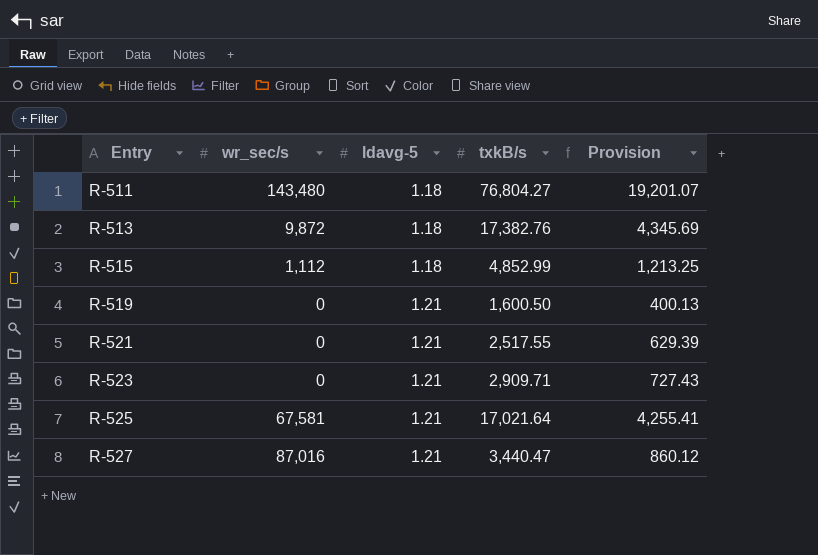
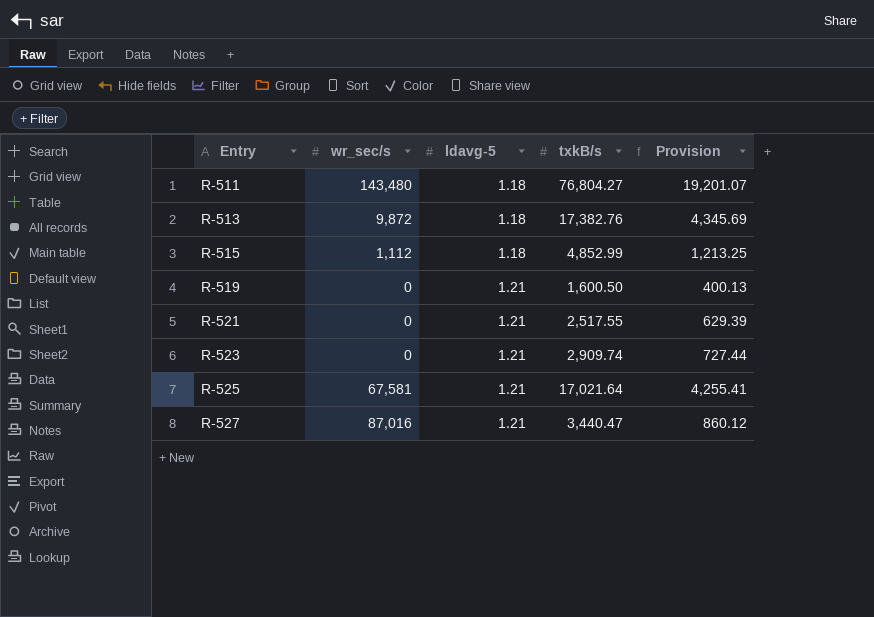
R-523 | txkB/s: 2,909.71 -> 2,909.74
R-523 | Provision: 727.43 -> 727.44

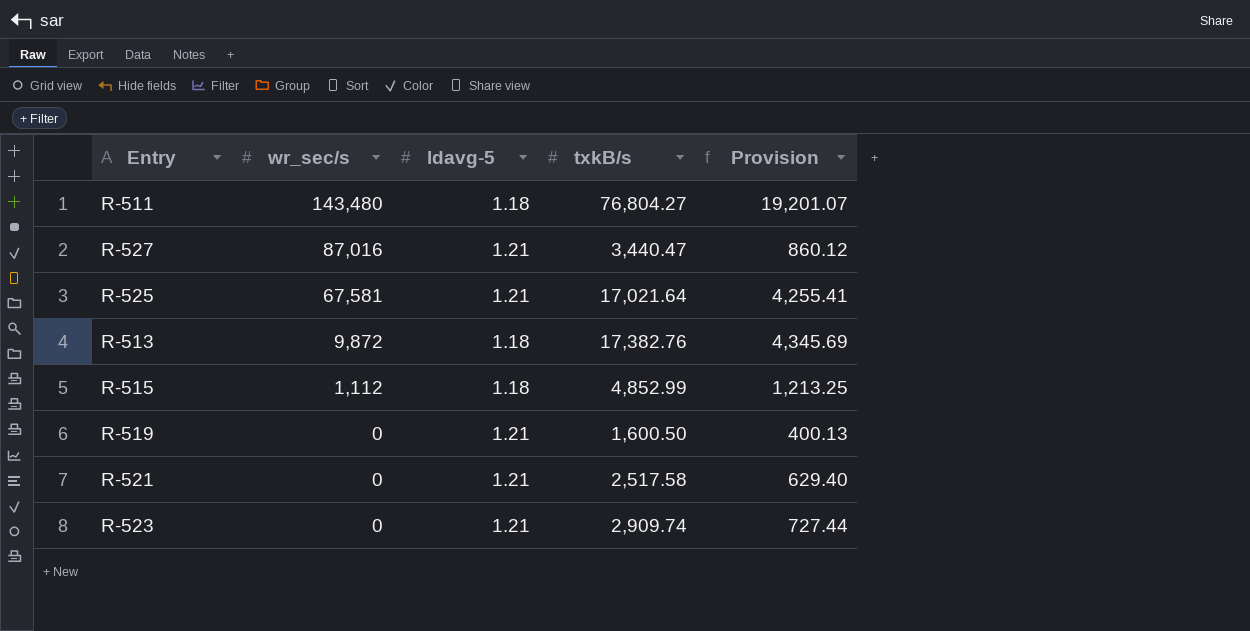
row order: Entry ascending -> wr_sec/s descending
R-521 | txkB/s: 2,517.55 -> 2,517.58
R-521 | Provision: 629.39 -> 629.40

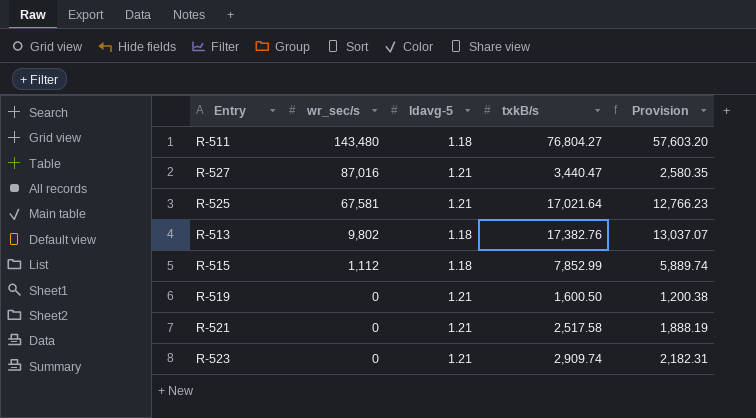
column Provision | formula: [txkB/s] * 0.25 -> [txkB/s] * 0.75
R-513 | wr_sec/s: 9,872 -> 9,802
R-515 | txkB/s: 4,852.99 -> 7,852.99

